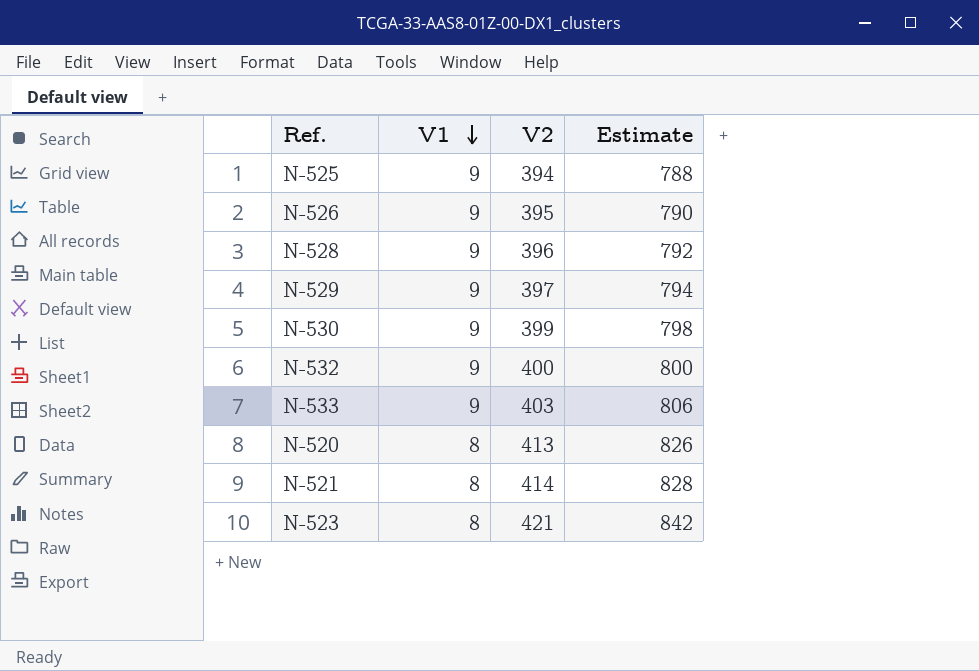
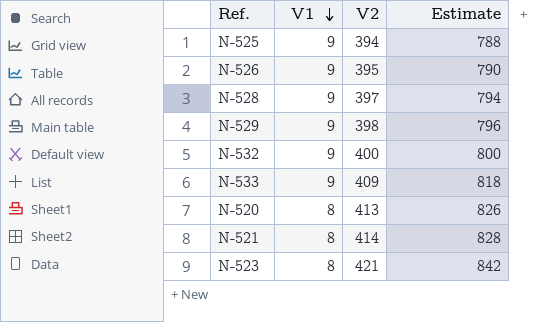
row N-530: 9 | 399 | 798 -> none
N-528 | V2: 396 -> 397
N-528 | Estimate: 792 -> 794
N-529 | V2: 397 -> 398
N-529 | Estimate: 794 -> 796
N-533 | V2: 403 -> 409
N-533 | Estimate: 806 -> 818

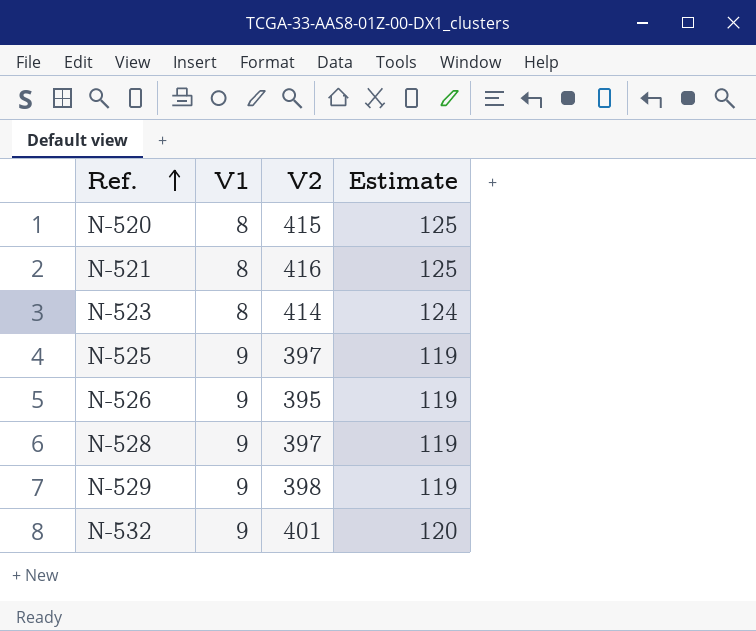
row order: V1 descending -> Ref. ascending
column Estimate | formula: [V2] * 2 -> [V2] * 0.3
row N-533: 9 | 409 | 818 -> none
N-520 | V2: 413 -> 415
N-521 | V2: 414 -> 416
N-523 | V2: 421 -> 414
N-525 | V2: 394 -> 397
N-532 | V2: 400 -> 401

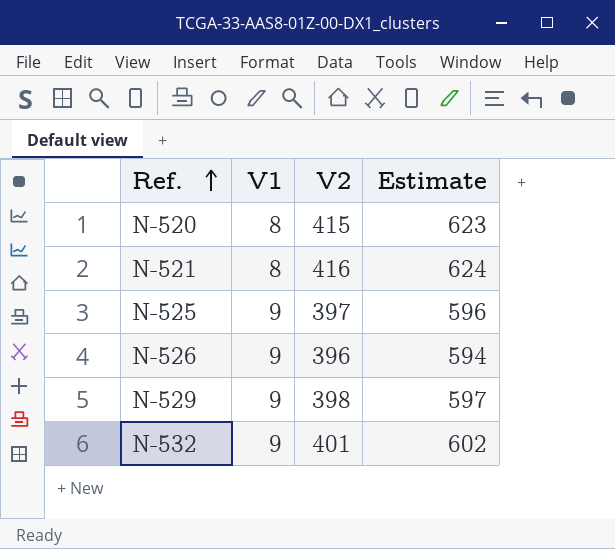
column Estimate | formula: [V2] * 0.3 -> [V2] * 1.5
row N-523: 8 | 414 | 124 -> none
row N-528: 9 | 397 | 119 -> none
N-526 | V2: 395 -> 396

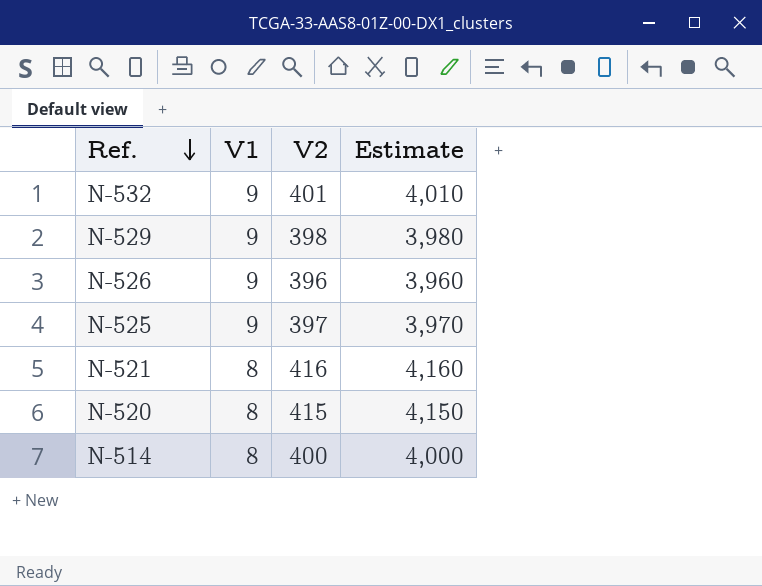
row order: Ref. ascending -> Ref. descending
column Estimate | formula: [V2] * 1.5 -> [V2] * 10
row N-514: none -> 8 | 400 | 4,000

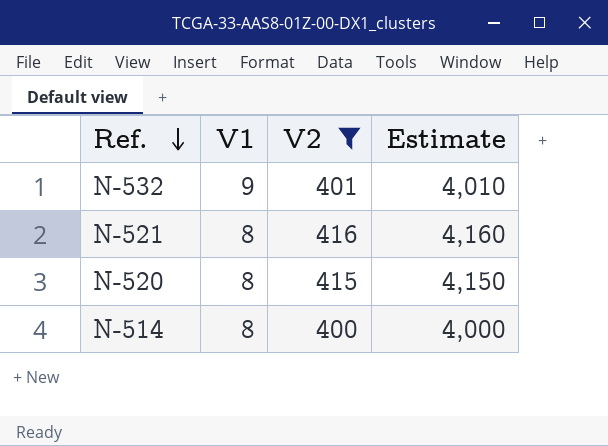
filter: none -> V2 >= 400

